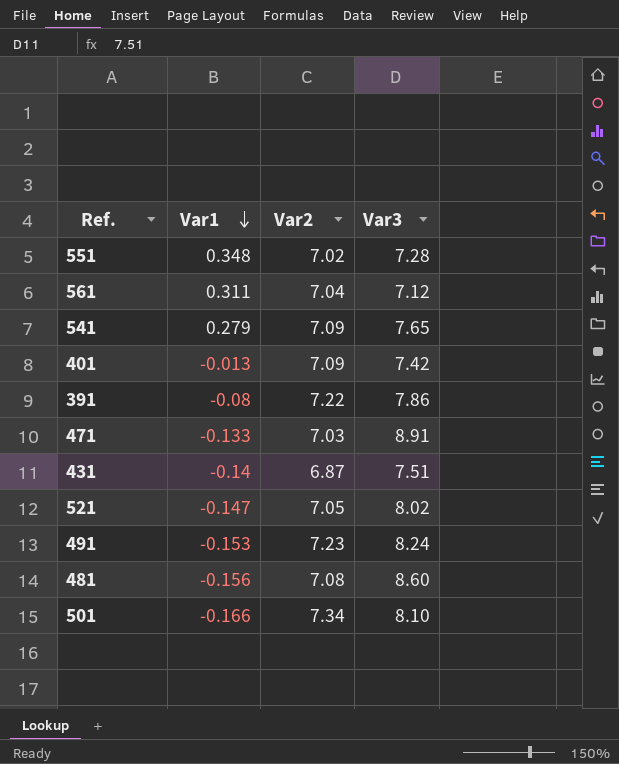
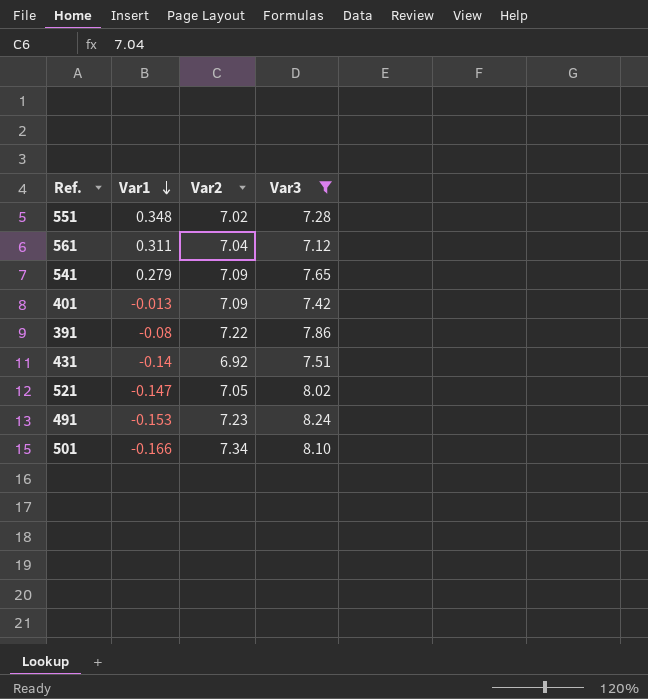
filter: none -> Var3 <= 8.24
431 | Var2: 6.87 -> 6.92

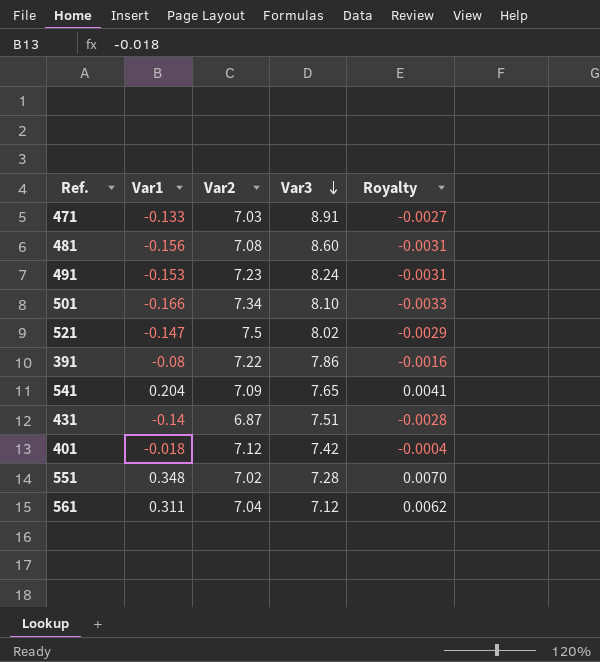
filter: Var3 <= 8.24 -> none
row order: Var1 descending -> Var3 descending
column Royalty | formula: none -> [Var1] * 0.02
521 | Var2: 7.05 -> 7.5
541 | Var1: 0.279 -> 0.204
431 | Var2: 6.92 -> 6.87
401 | Var1: -0.013 -> -0.018
401 | Var2: 7.09 -> 7.12

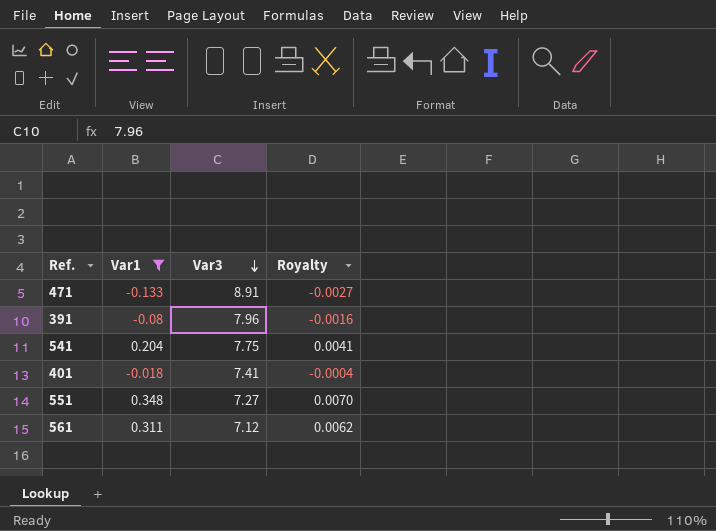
filter: none -> Var1 >= -0.133
column Var2 | position: 3 -> none
391 | Var3: 7.86 -> 7.96
541 | Var3: 7.65 -> 7.75
401 | Var3: 7.42 -> 7.41
551 | Var3: 7.28 -> 7.27

